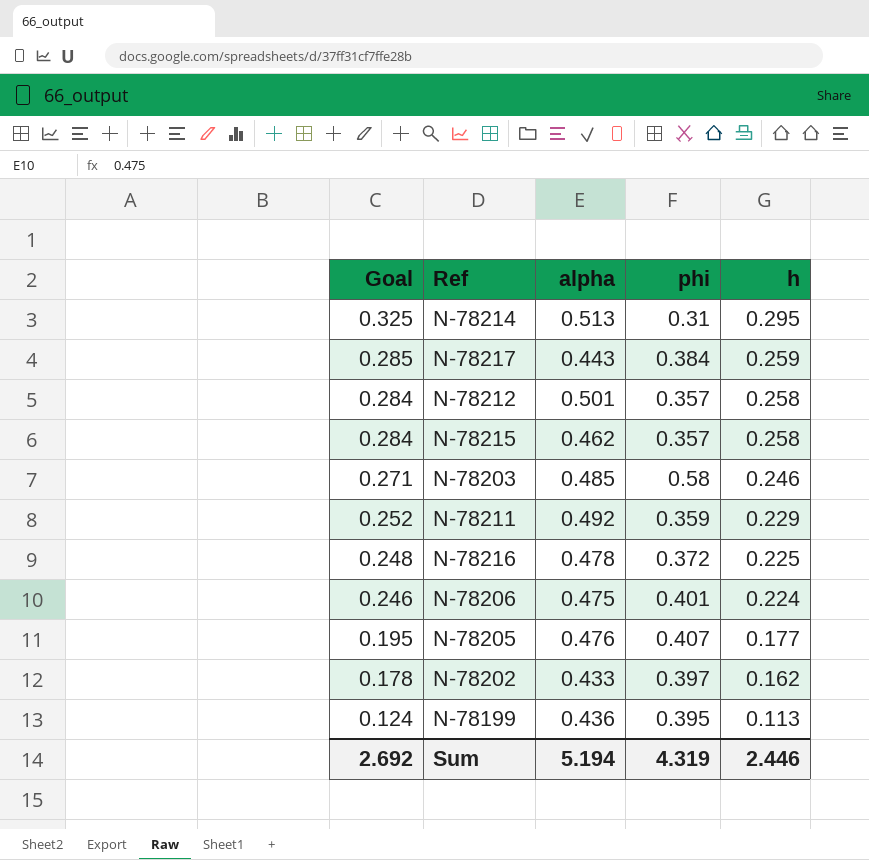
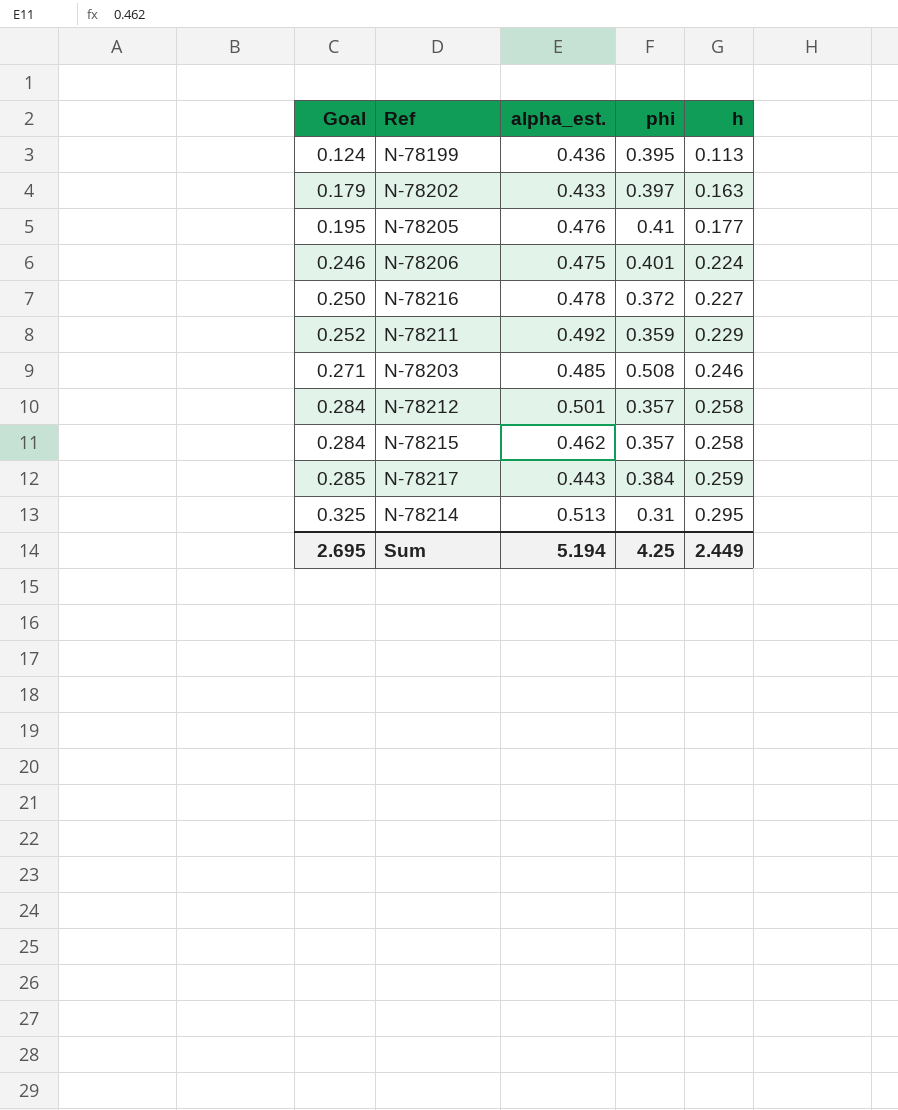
row order: Goal descending -> Goal ascending
column name: alpha -> alpha_est.
N-78202 | Goal: 0.178 -> 0.179
N-78202 | h: 0.162 -> 0.163
N-78205 | phi: 0.407 -> 0.41
N-78216 | Goal: 0.248 -> 0.250
N-78216 | h: 0.225 -> 0.227
N-78203 | phi: 0.58 -> 0.508
Sum | Goal: 2.692 -> 2.695
Sum | phi: 4.319 -> 4.25
Sum | h: 2.446 -> 2.449

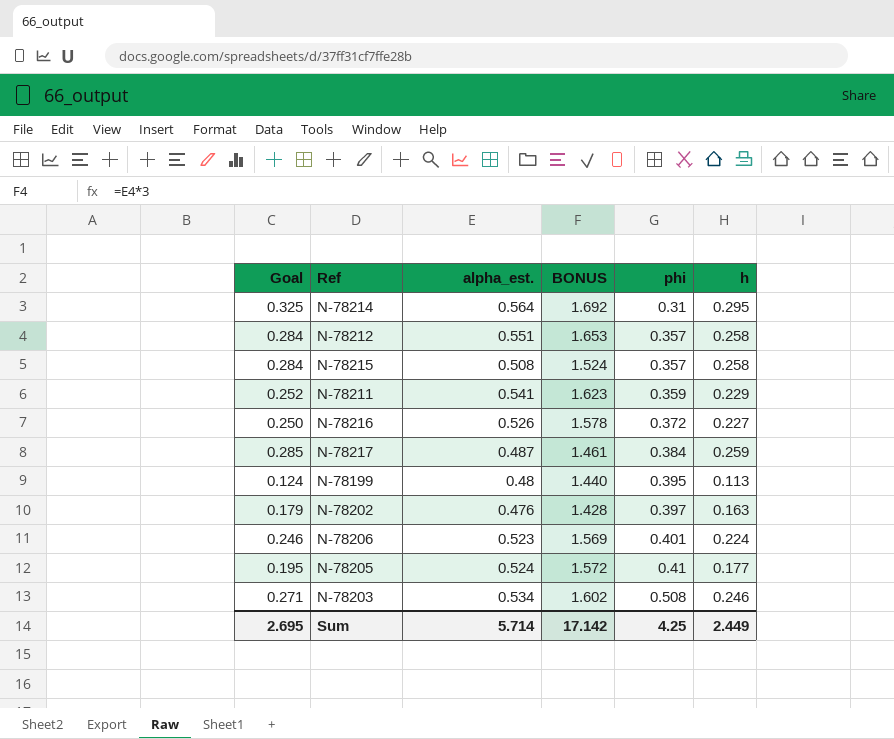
row order: Goal ascending -> phi ascending
column BONUS | formula: none -> [alpha_est.] * 3
N-78214 | alpha_est.: 0.513 -> 0.564
N-78212 | alpha_est.: 0.501 -> 0.551
N-78215 | alpha_est.: 0.462 -> 0.508
N-78211 | alpha_est.: 0.492 -> 0.541
N-78216 | alpha_est.: 0.478 -> 0.526
N-78217 | alpha_est.: 0.443 -> 0.487
N-78199 | alpha_est.: 0.436 -> 0.48
N-78202 | alpha_est.: 0.433 -> 0.476
N-78206 | alpha_est.: 0.475 -> 0.523
N-78205 | alpha_est.: 0.476 -> 0.524
N-78203 | alpha_est.: 0.485 -> 0.534
Sum | alpha_est.: 5.194 -> 5.714

